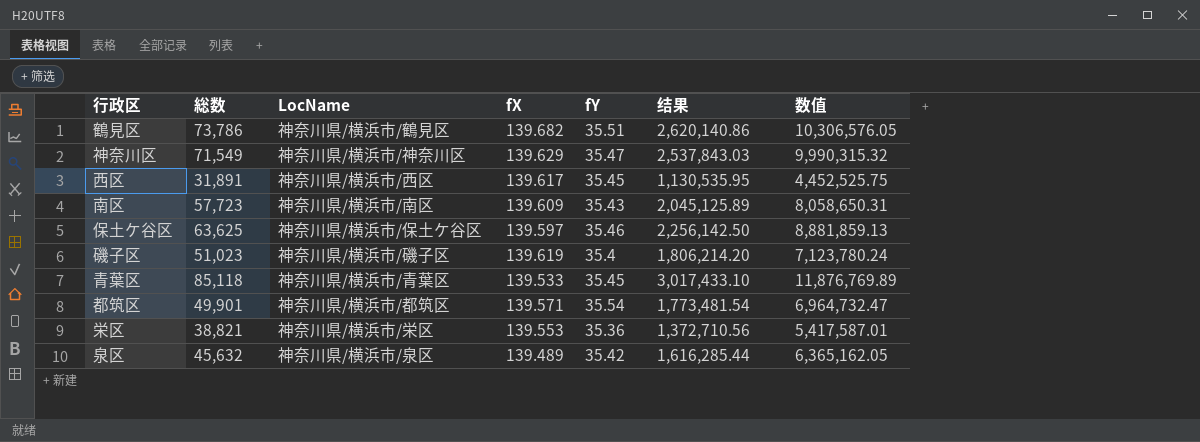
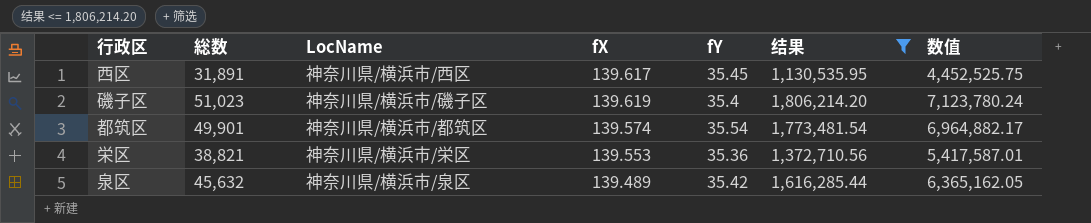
filter: none -> 结果 <= 1,806,214.20
都筑区 | fX: 139.571 -> 139.574
都筑区 | 数值: 6,964,732.47 -> 6,964,882.17

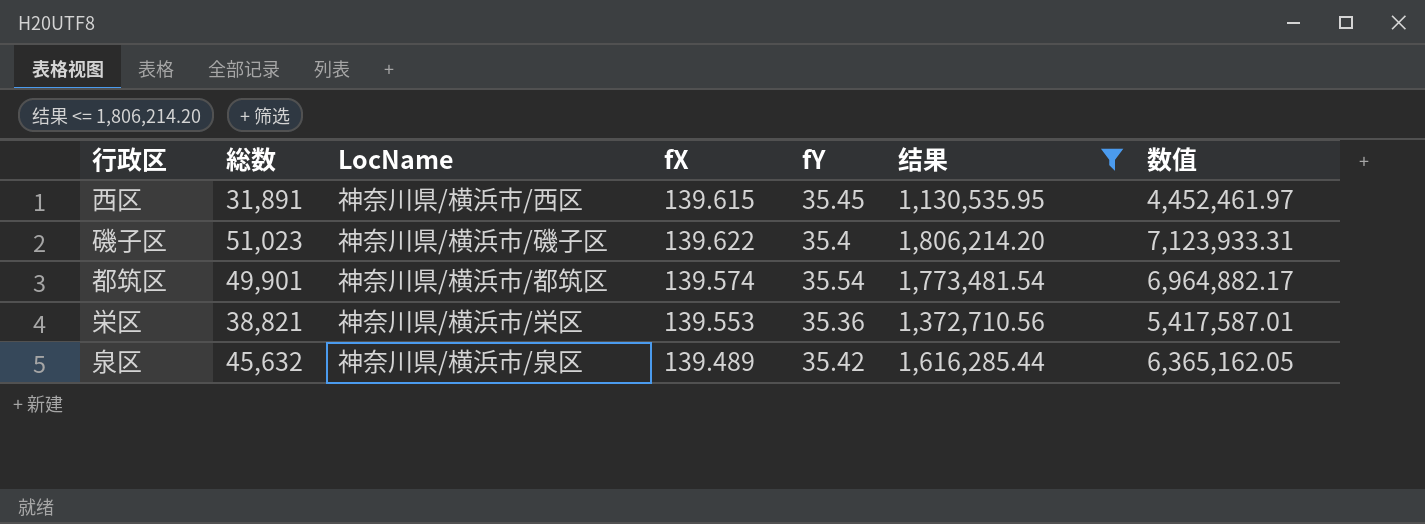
西区 | fX: 139.617 -> 139.615
西区 | 数值: 4,452,525.75 -> 4,452,461.97
磯子区 | fX: 139.619 -> 139.622
磯子区 | 数值: 7,123,780.24 -> 7,123,933.31

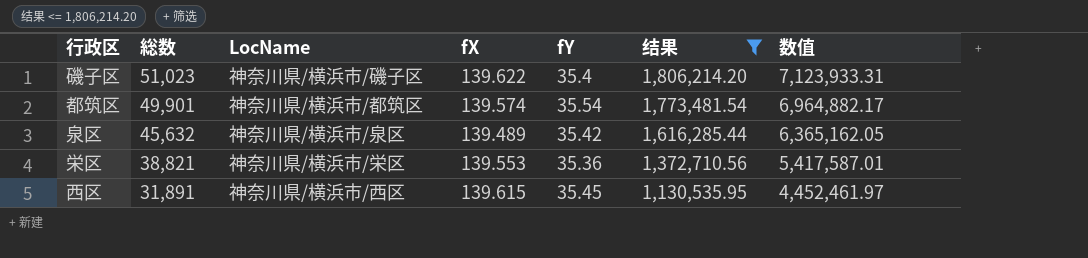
row order: none -> 総数 descending

